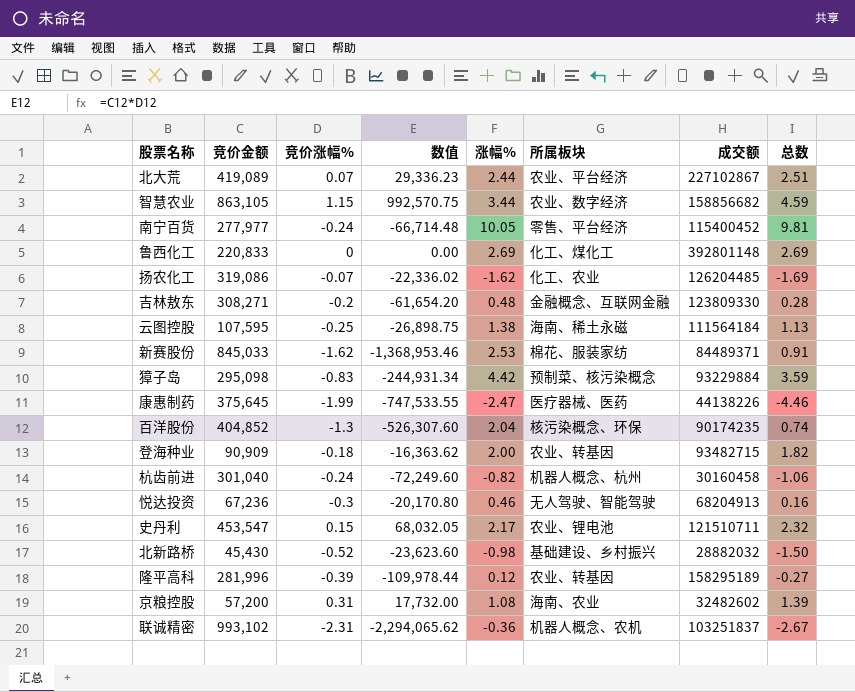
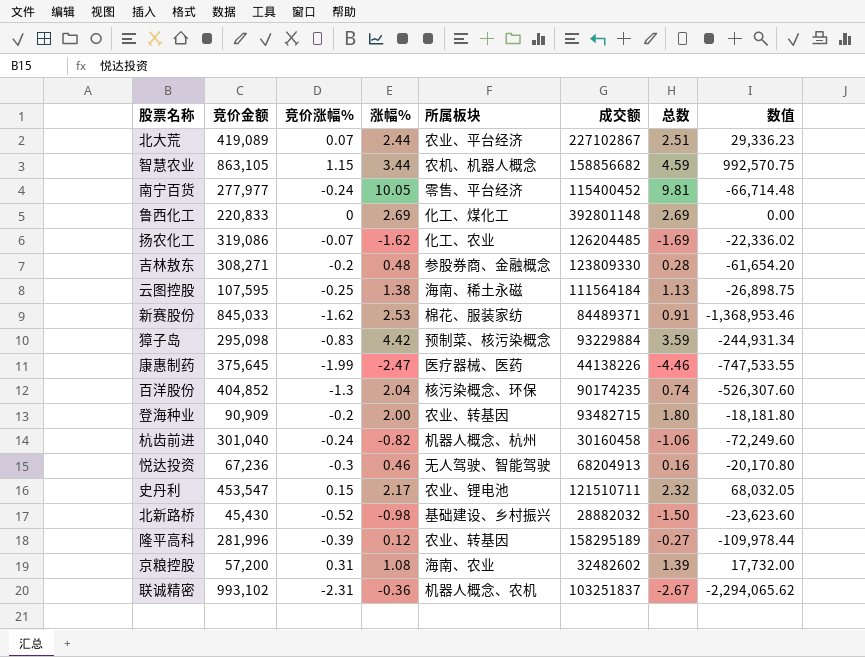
column 数值 | position: 4 -> 8
智慧农业 | 所属板块: 农业、数字经济 -> 农机、机器人概念
吉林敖东 | 所属板块: 金融概念、互联网金融 -> 参股券商、金融概念
登海种业 | 竞价涨幅%: -0.18 -> -0.2
登海种业 | 总数: 1.82 -> 1.80
登海种业 | 数值: -16,363.62 -> -18,181.80

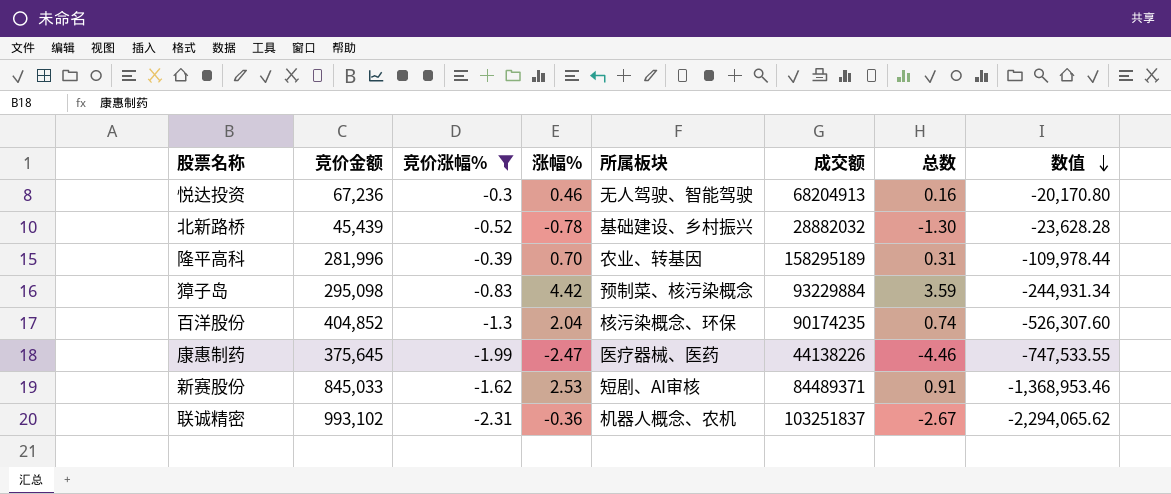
filter: none -> 竞价涨幅% <= -0.3
row order: none -> 数值 descending
北新路桥 | 竞价金额: 45,430 -> 45,439
北新路桥 | 涨幅%: -0.98 -> -0.78
北新路桥 | 总数: -1.50 -> -1.30
北新路桥 | 数值: -23,623.60 -> -23,628.28
隆平高科 | 涨幅%: 0.12 -> 0.70
隆平高科 | 总数: -0.27 -> 0.31
新赛股份 | 所属板块: 棉花、服装家纺 -> 短剧、AI审核

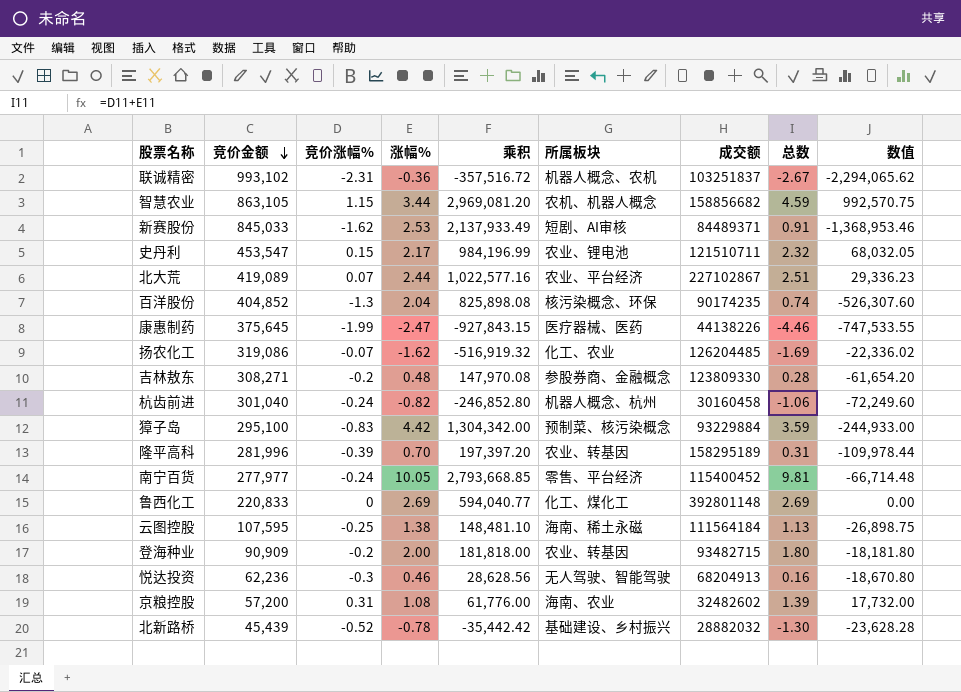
filter: 竞价涨幅% <= -0.3 -> none
row order: 数值 descending -> 竞价金额 descending
column 乘积 | formula: none -> [竞价金额] * [涨幅%]
獐子岛 | 竞价金额: 295,098 -> 295,100
獐子岛 | 数值: -244,931.34 -> -244,933.00
悦达投资 | 竞价金额: 67,236 -> 62,236
悦达投资 | 数值: -20,170.80 -> -18,670.80

